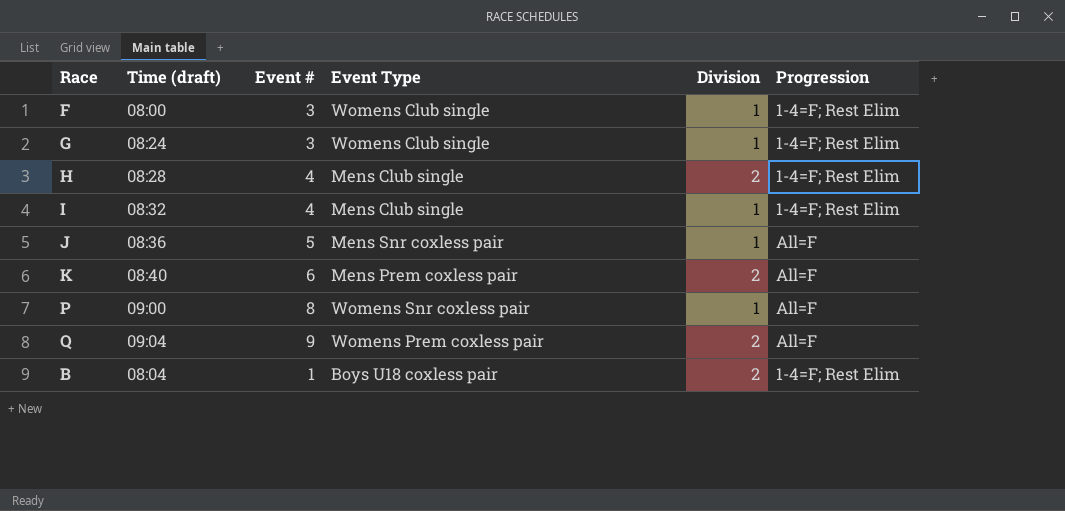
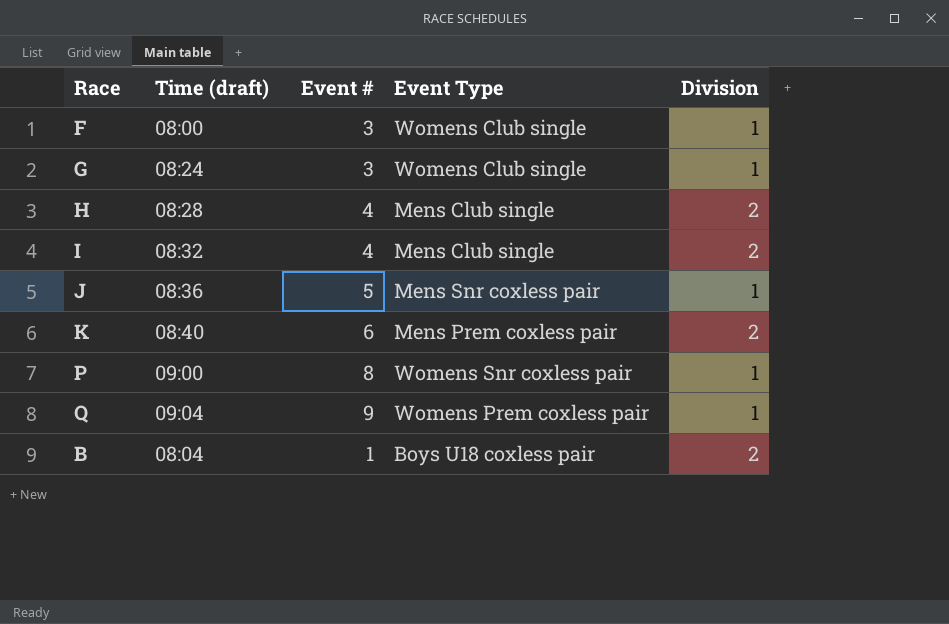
column Progression | position: 6 -> none
I | Division: 1 -> 2
Q | Division: 2 -> 1

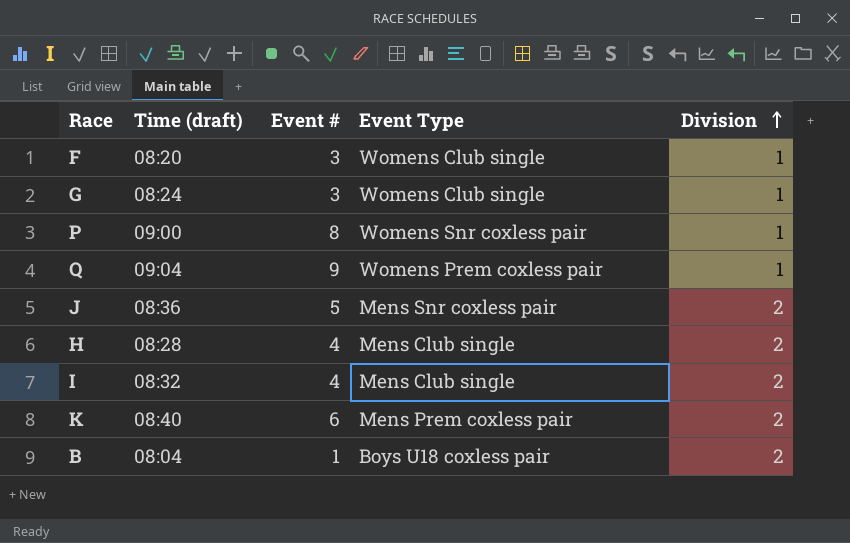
row order: none -> Division ascending
F | Time (draft): 08:00 -> 08:20
J | Division: 1 -> 2

